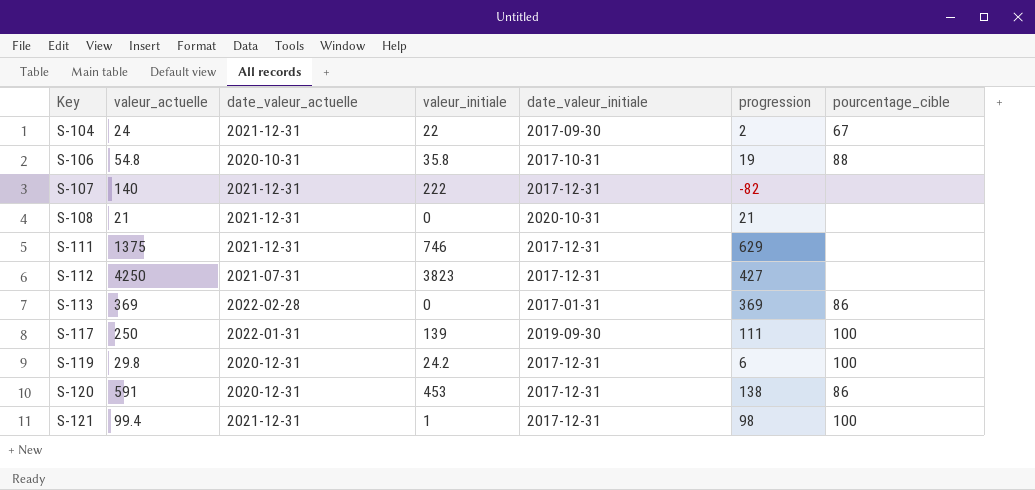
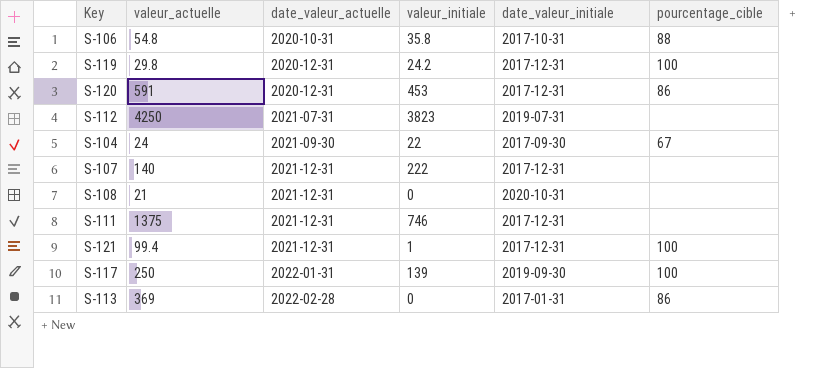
row order: Key ascending -> date_valeur_actuelle ascending
column progression | formula: [valeur_actuelle] - [valeur_initiale] -> none
S-112 | date_valeur_initiale: 2017-12-31 -> 2019-07-31
S-104 | date_valeur_actuelle: 2021-12-31 -> 2021-09-30

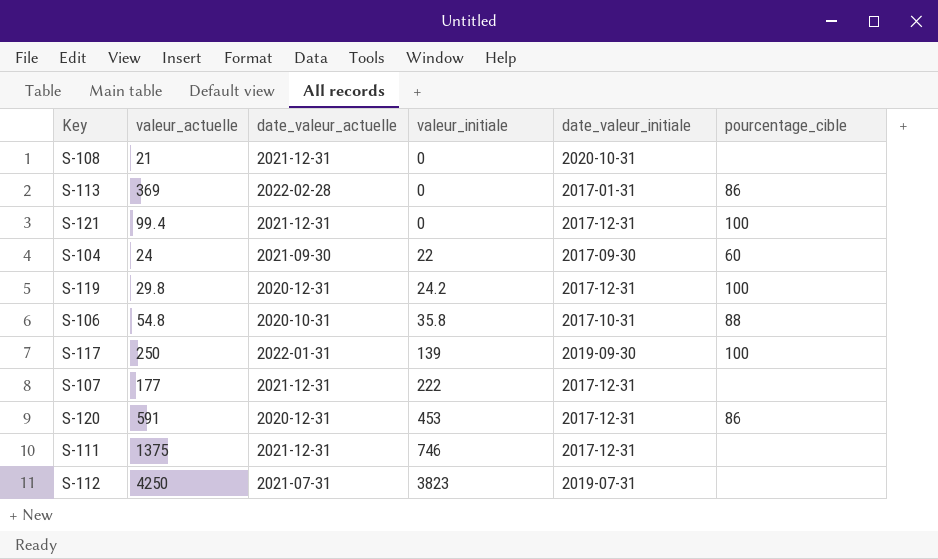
row order: date_valeur_actuelle ascending -> valeur_initiale ascending
S-121 | valeur_initiale: 1 -> 0
S-104 | pourcentage_cible: 67 -> 60
S-107 | valeur_actuelle: 140 -> 177

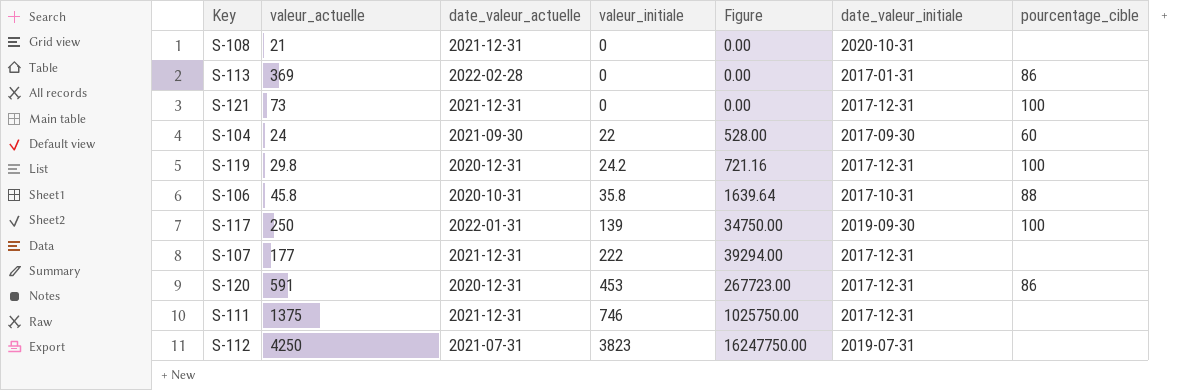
column Figure | formula: none -> [valeur_actuelle] * [valeur_initiale]
S-121 | valeur_actuelle: 99.4 -> 73
S-106 | valeur_actuelle: 54.8 -> 45.8

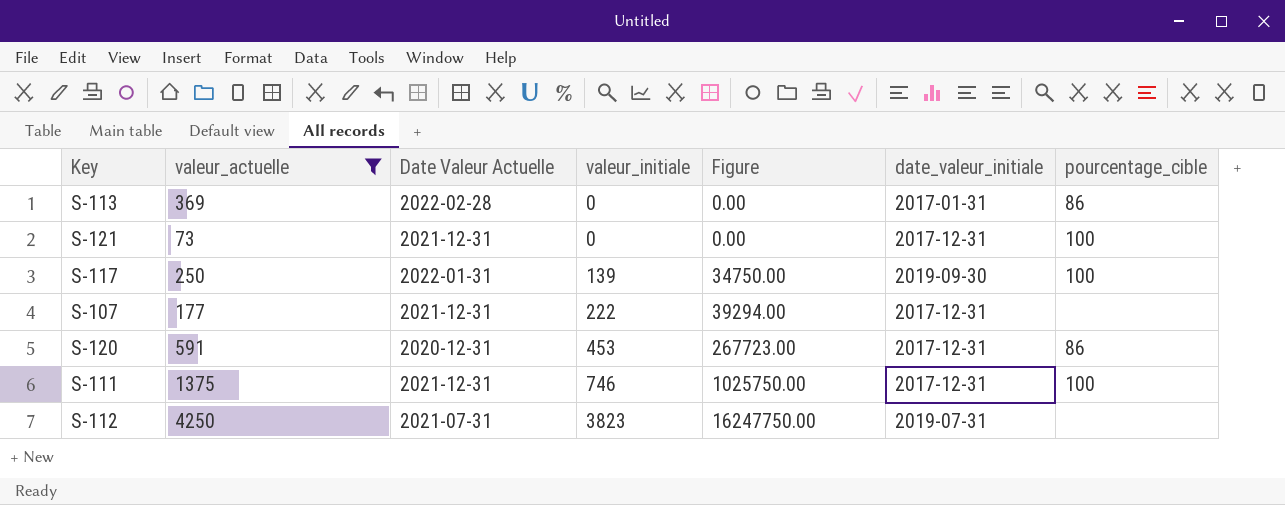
filter: none -> valeur_actuelle >= 73
column name: date_valeur_actuelle -> Date Valeur Actuelle
S-111 | pourcentage_cible: none -> 100

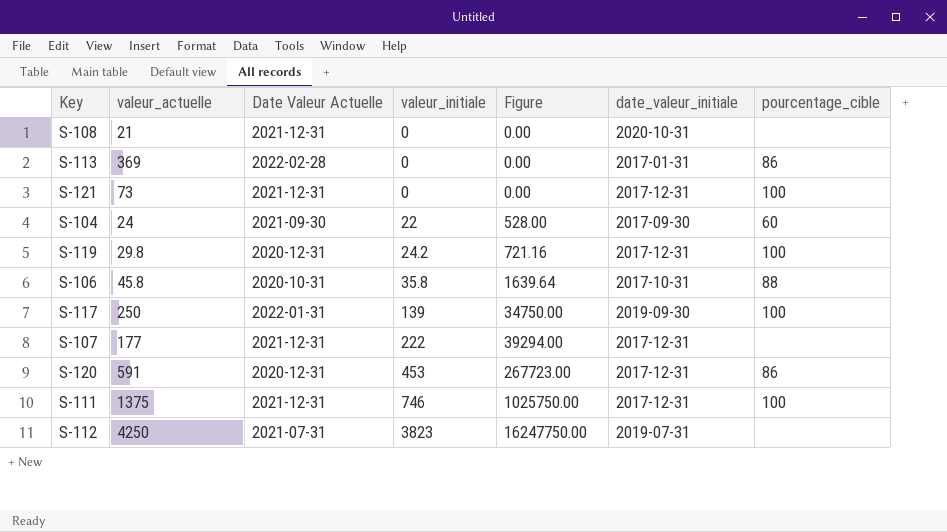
filter: valeur_actuelle >= 73 -> none

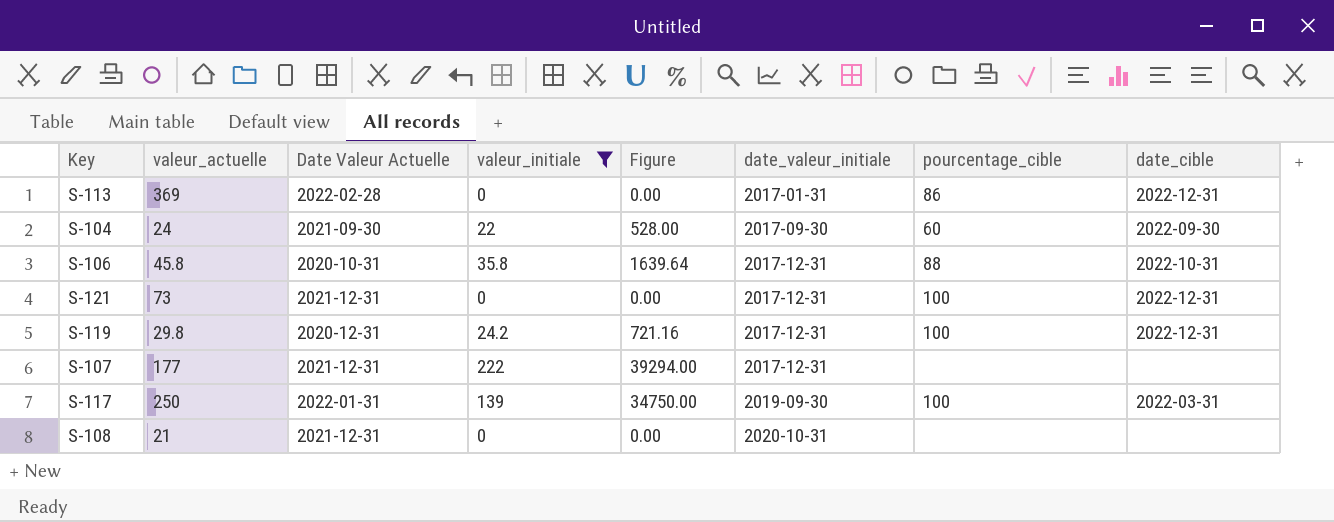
filter: none -> valeur_initiale <= 222
row order: valeur_initiale ascending -> date_valeur_initiale ascending
column date_cible | position: none -> 8
S-106 | date_valeur_initiale: 2017-10-31 -> 2017-12-31

